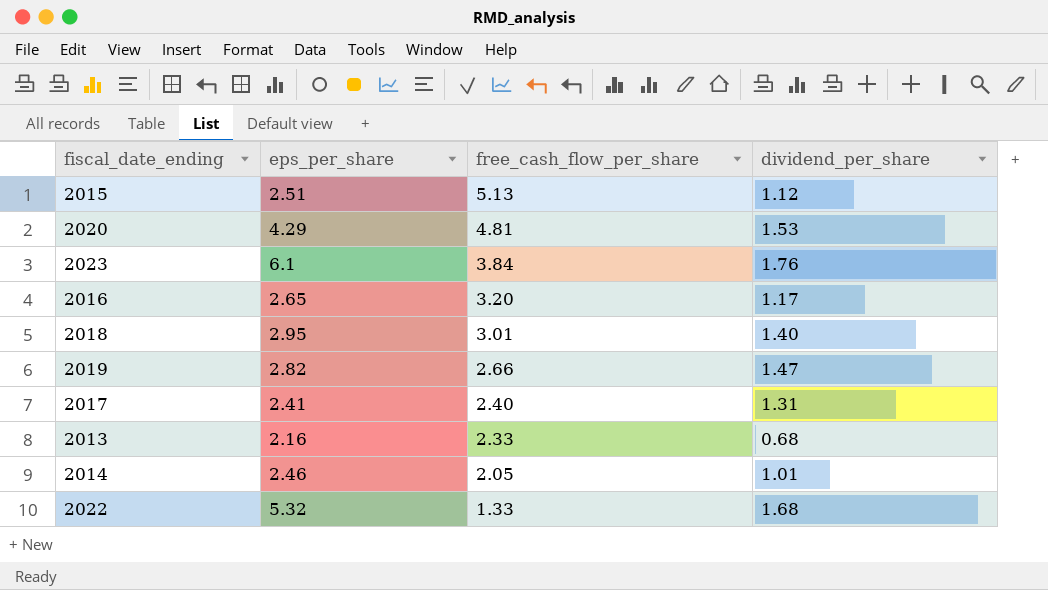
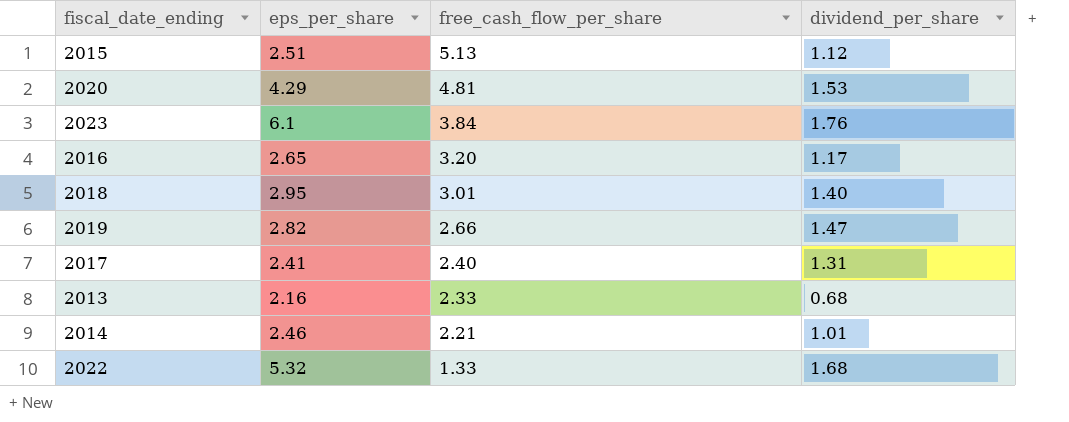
2014 | free_cash_flow_per_share: 2.05 -> 2.21

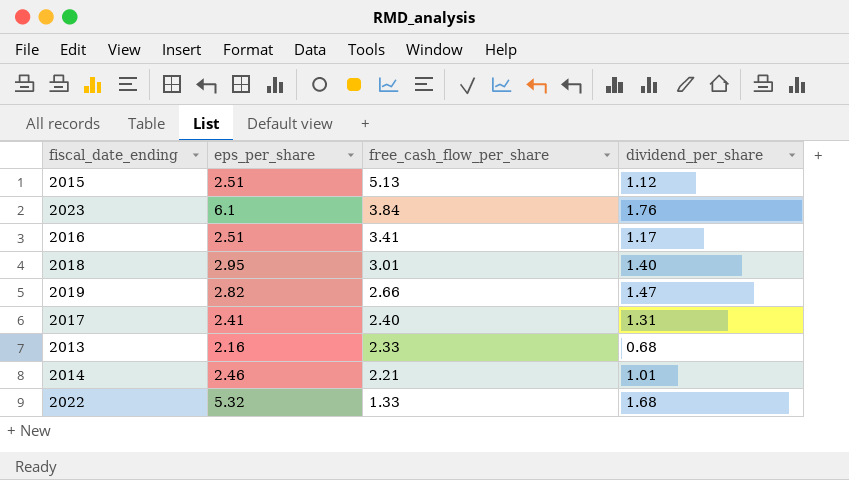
row 2020: 4.29 | 4.81 | 1.53 -> none
2016 | eps_per_share: 2.65 -> 2.51
2016 | free_cash_flow_per_share: 3.20 -> 3.41

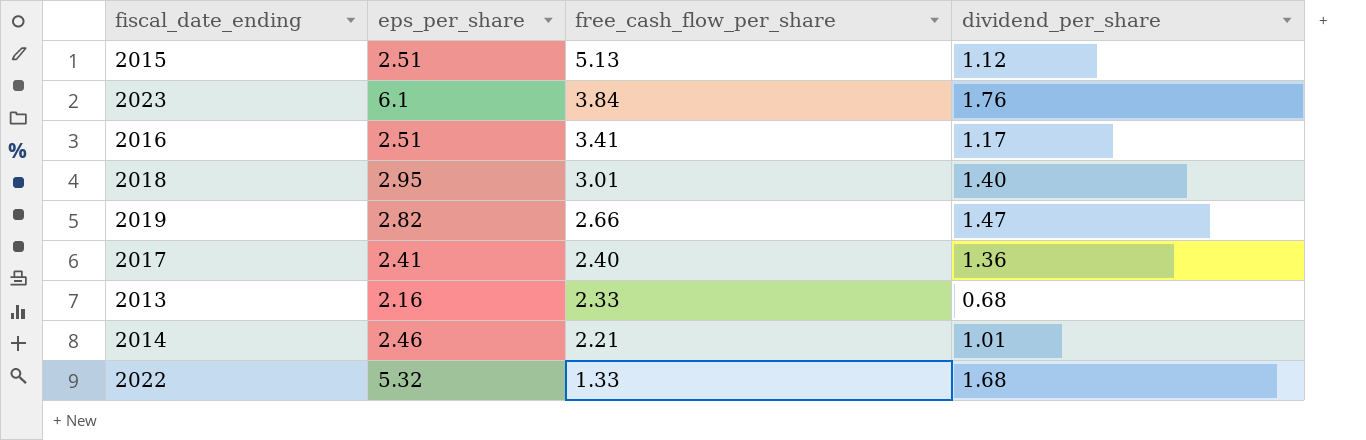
2017 | dividend_per_share: 1.31 -> 1.36

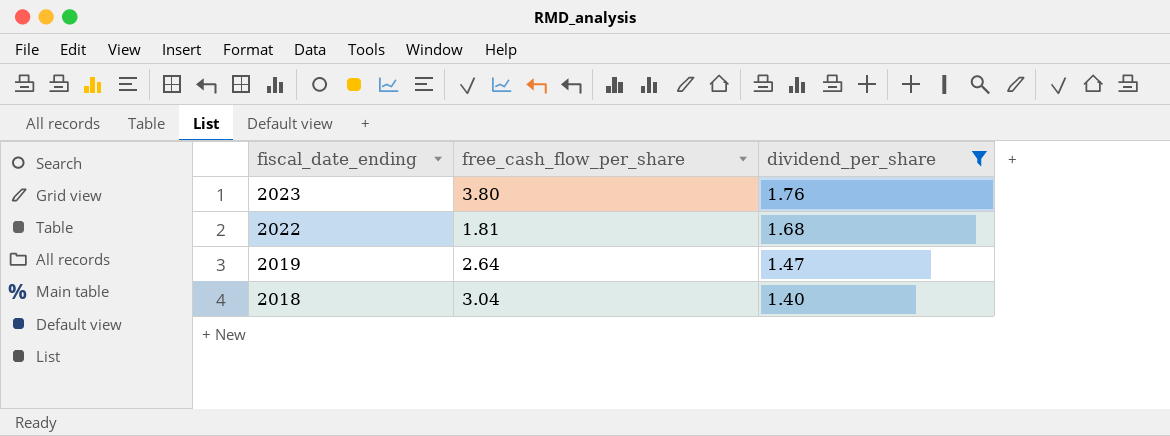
filter: none -> dividend_per_share >= 1.40
row order: free_cash_flow_per_share descending -> fiscal_date_ending descending
column eps_per_share | position: 2 -> none
2023 | free_cash_flow_per_share: 3.84 -> 3.80
2022 | free_cash_flow_per_share: 1.33 -> 1.81
2019 | free_cash_flow_per_share: 2.66 -> 2.64
2018 | free_cash_flow_per_share: 3.01 -> 3.04

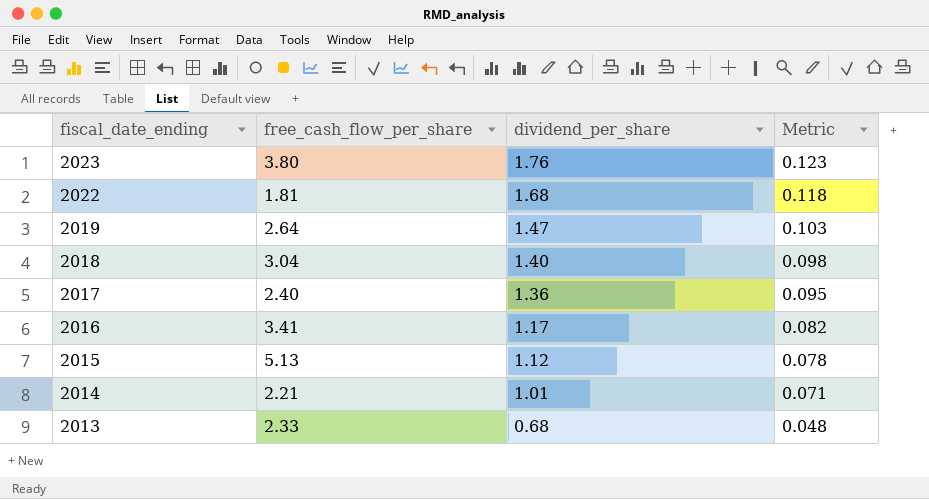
filter: dividend_per_share >= 1.40 -> none
column Metric | formula: none -> [dividend_per_share] * 0.07

